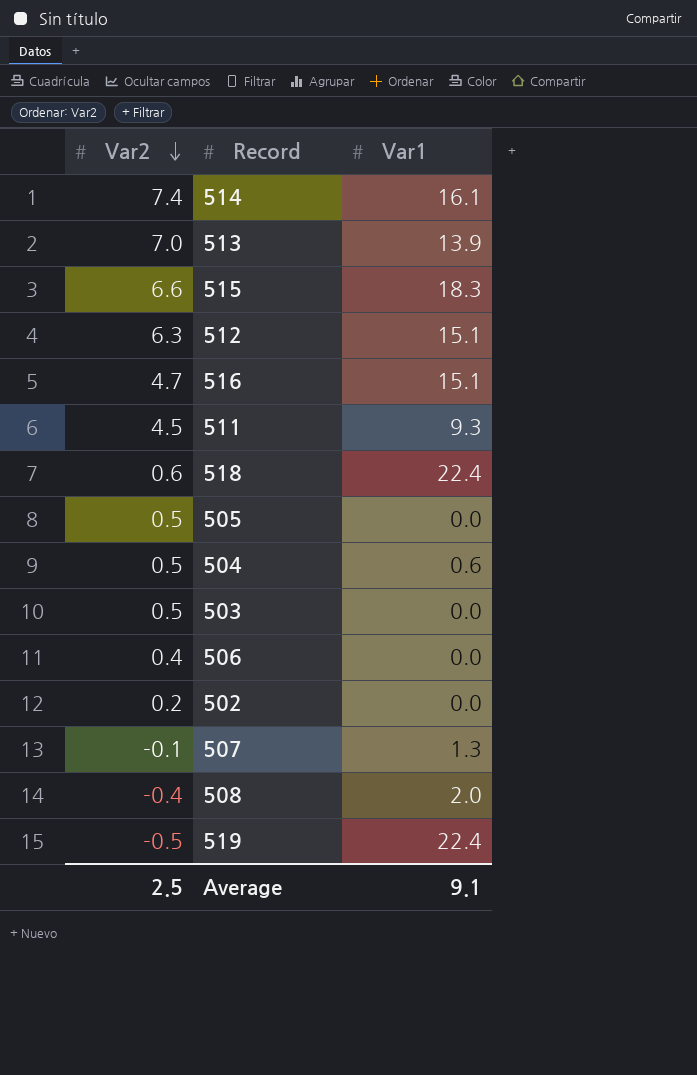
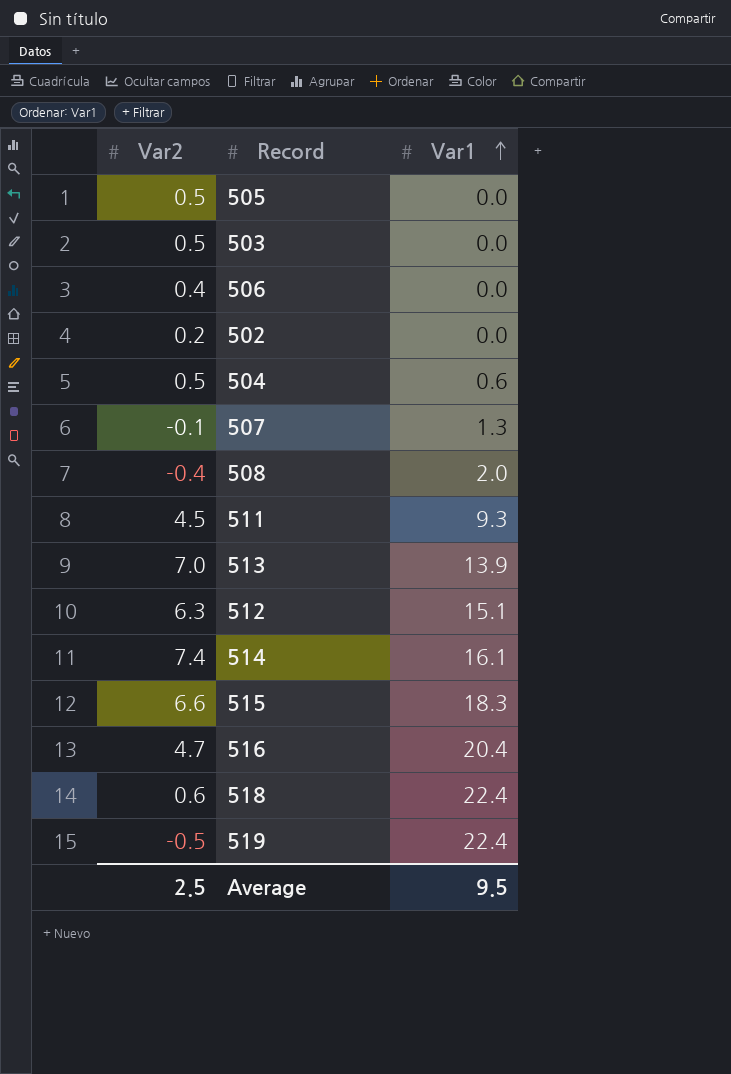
row order: Var2 descending -> Var1 ascending
516 | Var1: 15.1 -> 20.4
Average | Var1: 9.1 -> 9.5

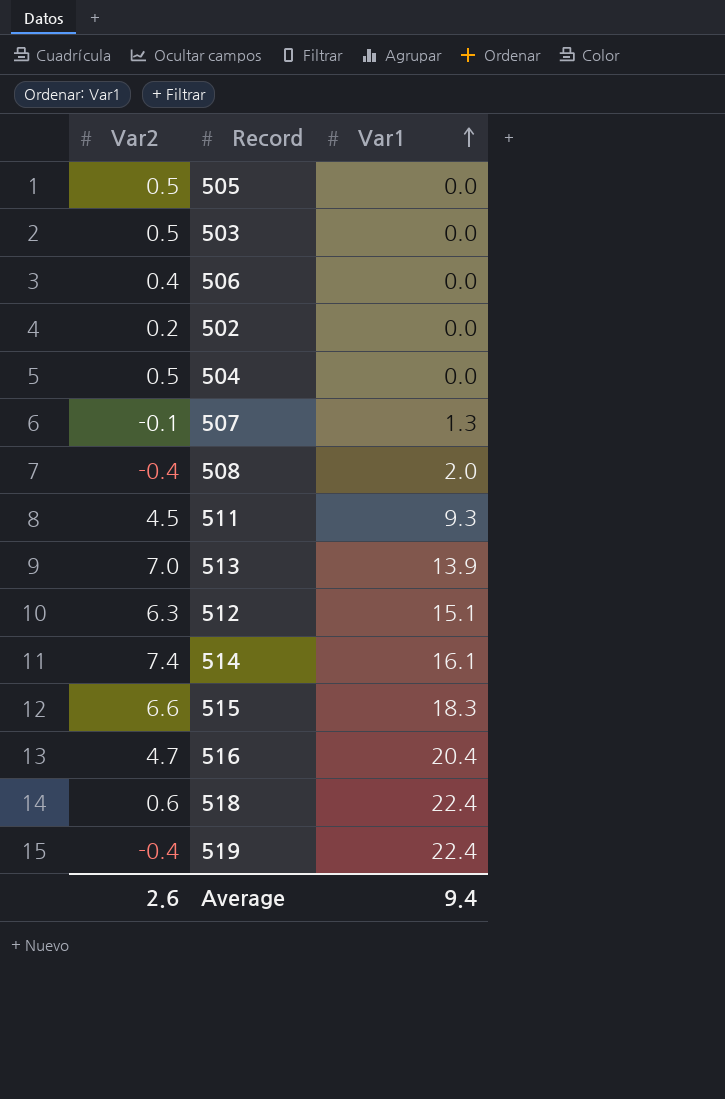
504 | Var1: 0.6 -> 0.0
519 | Var2: -0.5 -> -0.4
Average | Var2: 2.5 -> 2.6
Average | Var1: 9.5 -> 9.4

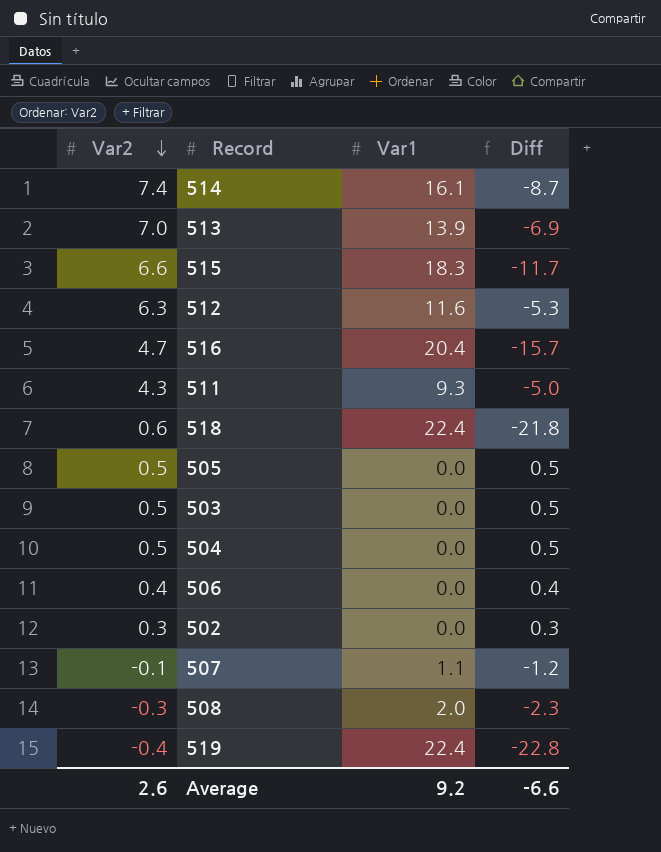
row order: Var1 ascending -> Var2 descending
column Diff | formula: none -> [Var2] - [Var1]
512 | Var1: 15.1 -> 11.6
511 | Var2: 4.5 -> 4.3
502 | Var2: 0.2 -> 0.3
507 | Var1: 1.3 -> 1.1
508 | Var2: -0.4 -> -0.3
Average | Var1: 9.4 -> 9.2

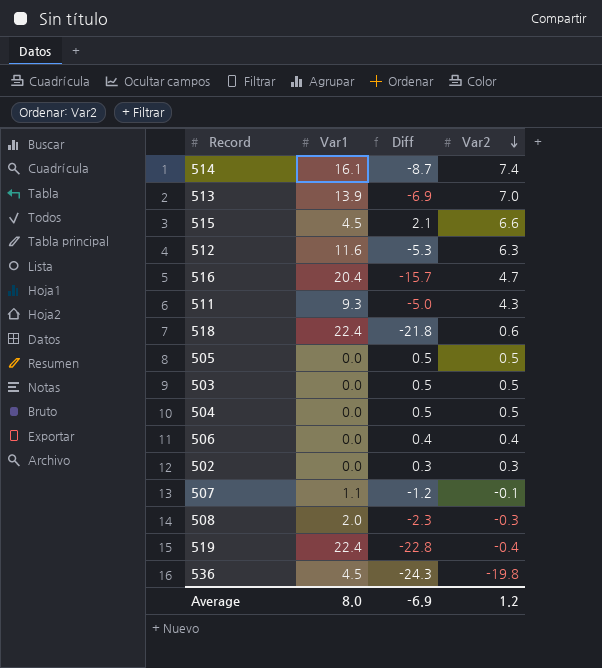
column Var2 | position: 1 -> 4
515 | Var1: 18.3 -> 4.5
515 | Diff: -11.7 -> 2.1
row 536: none -> 4.5 | -24.3 | -19.8
Average | Var1: 9.2 -> 8.0
Average | Diff: -6.6 -> -6.9
Average | Var2: 2.6 -> 1.2

